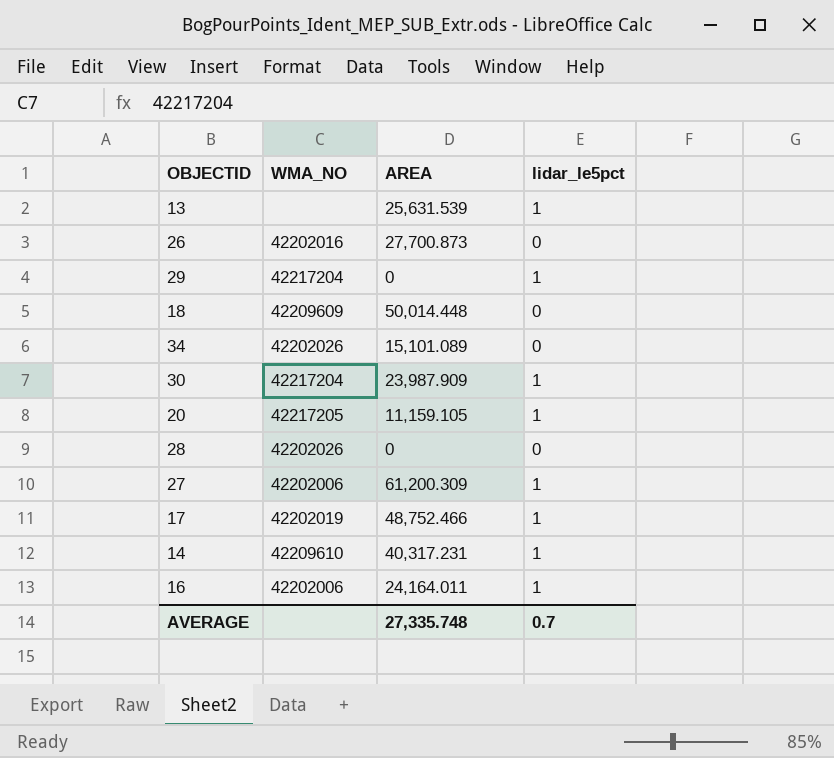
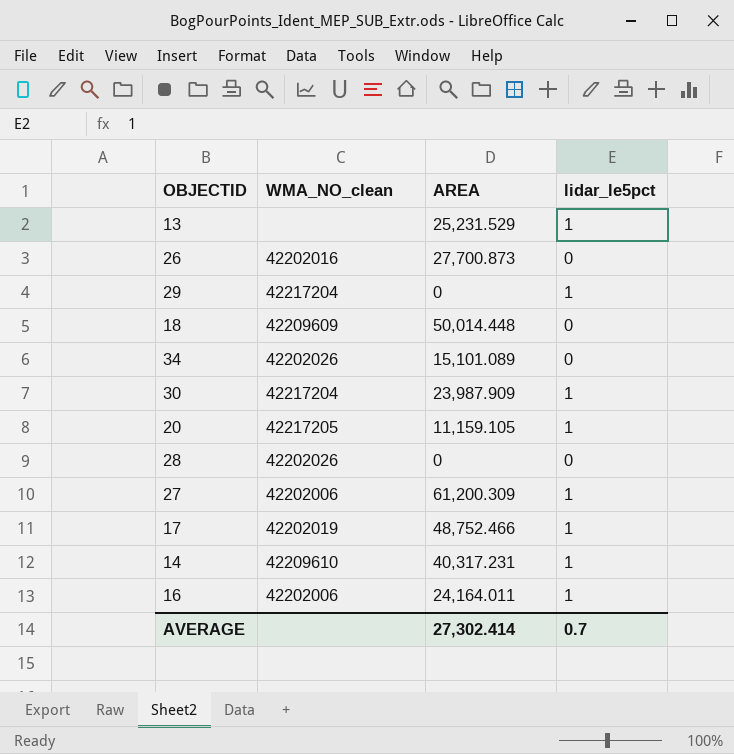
column name: WMA_NO -> WMA_NO_clean
13 | AREA: 25,631.539 -> 25,231.529
AVERAGE | AREA: 27,335.748 -> 27,302.414

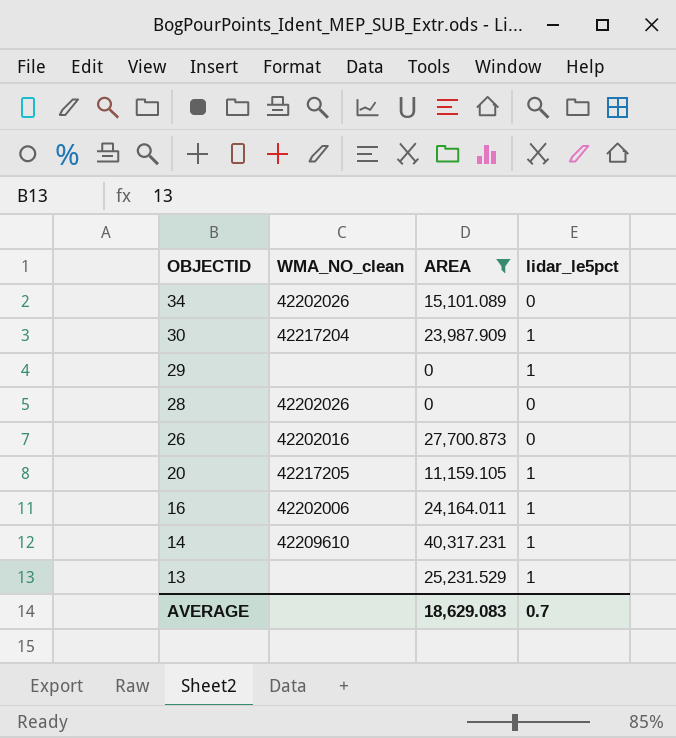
filter: none -> AREA <= 40,317.231
row order: none -> OBJECTID descending
29 | WMA_NO_clean: 42217204 -> none
AVERAGE | AREA: 27,302.414 -> 18,629.083

